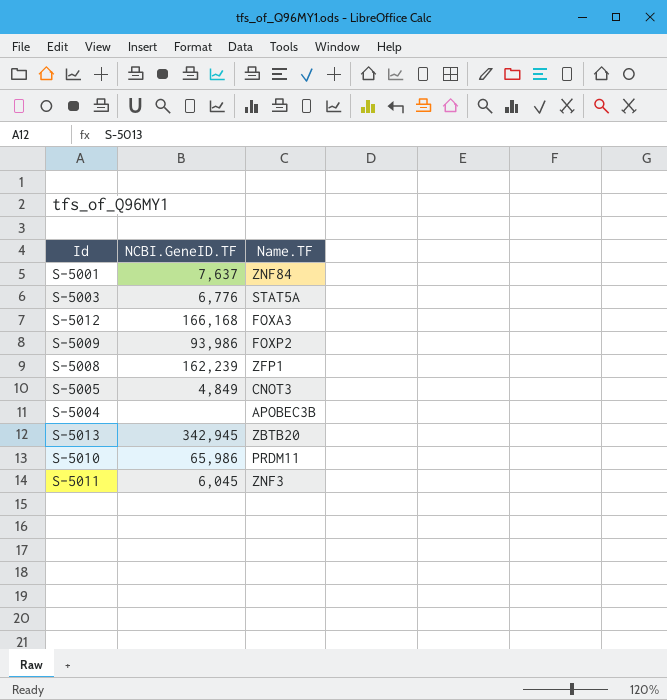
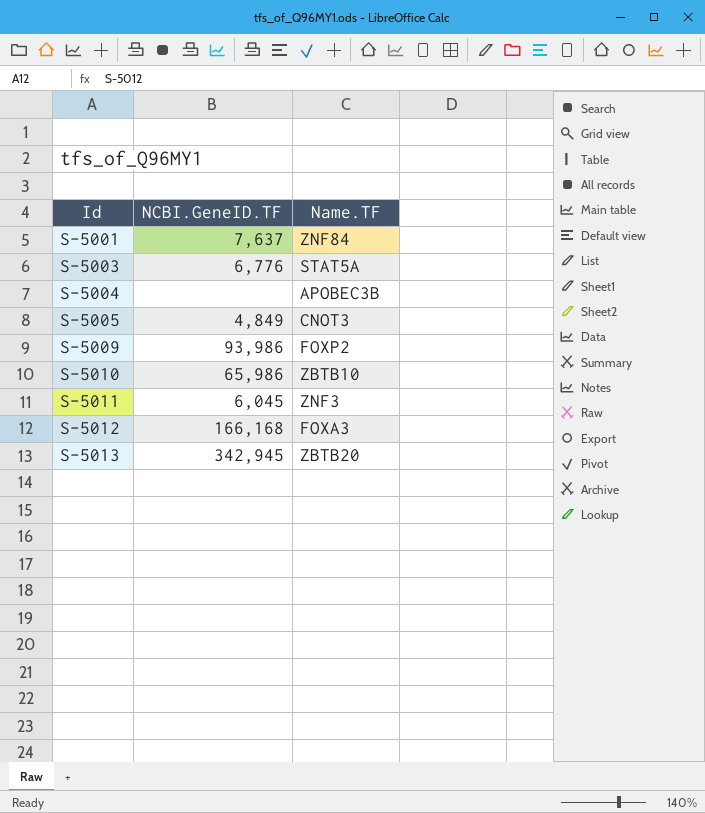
row order: none -> Id ascending
row S-5008: 162,239 | ZFP1 -> none
S-5010 | Name.TF: PRDM11 -> ZBTB10

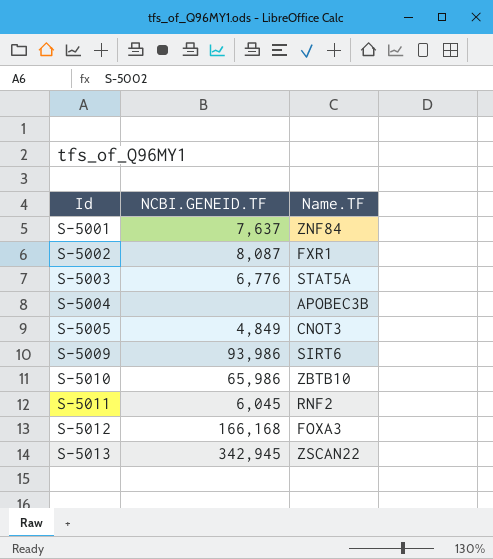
column name: NCBI.GeneID.TF -> NCBI.GENEID.TF
row S-5002: none -> 8,087 | FXR1
S-5009 | Name.TF: FOXP2 -> SIRT6
S-5011 | Name.TF: ZNF3 -> RNF2
S-5013 | Name.TF: ZBTB20 -> ZSCAN22

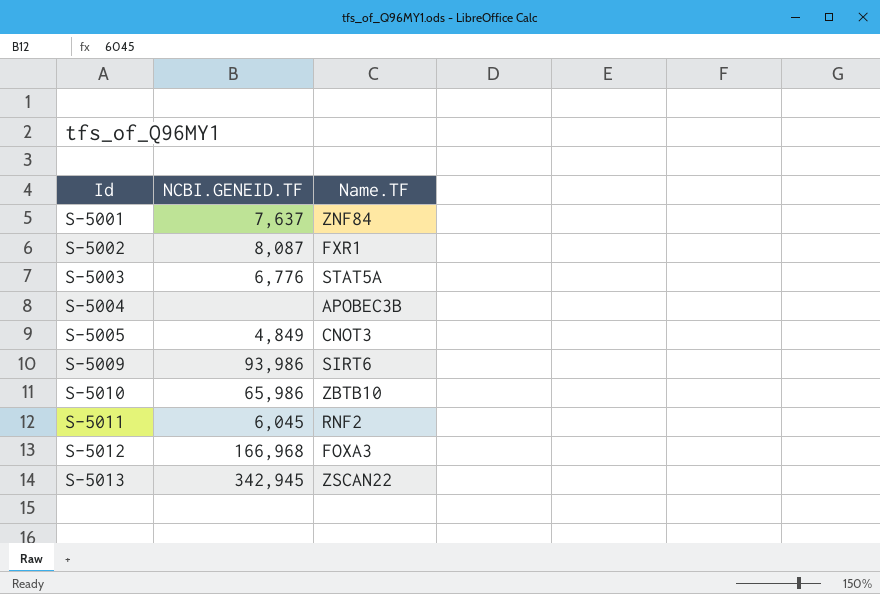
S-5012 | NCBI.GENEID.TF: 166,168 -> 166,968

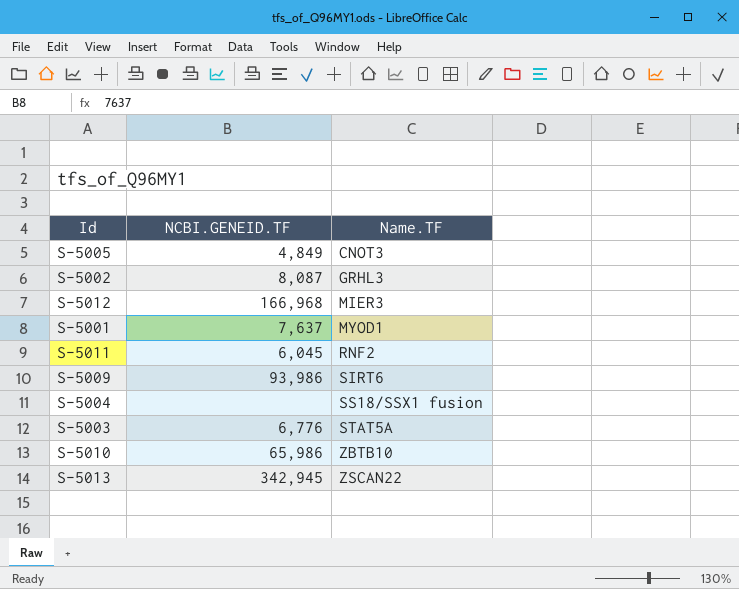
row order: Id ascending -> Name.TF ascending
S-5002 | Name.TF: FXR1 -> GRHL3
S-5012 | Name.TF: FOXA3 -> MIER3
S-5001 | Name.TF: ZNF84 -> MYOD1
S-5004 | Name.TF: APOBEC3B -> SS18/SSX1 fusion

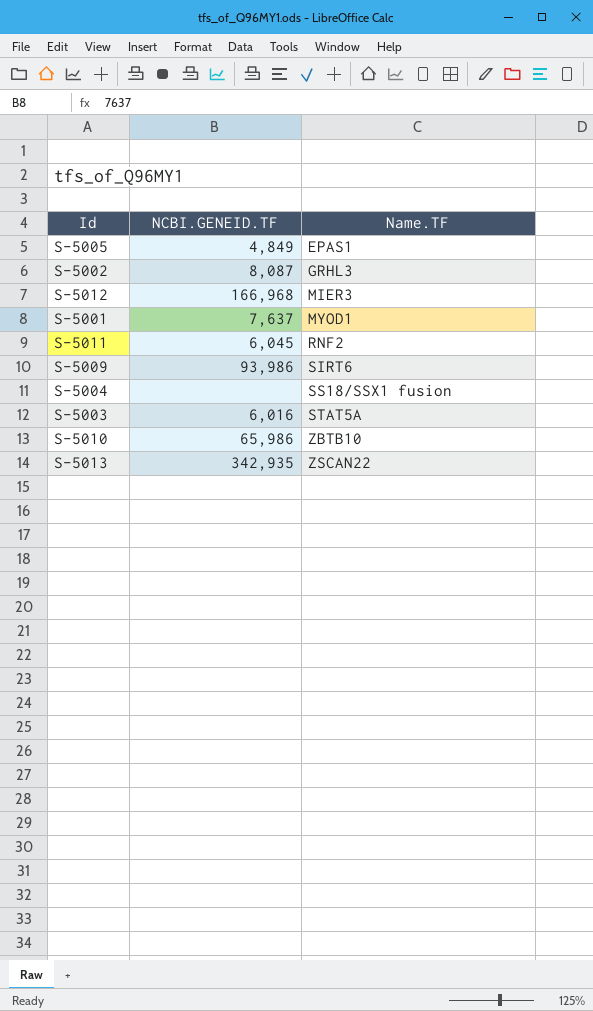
S-5005 | Name.TF: CNOT3 -> EPAS1
S-5003 | NCBI.GENEID.TF: 6,776 -> 6,016
S-5013 | NCBI.GENEID.TF: 342,945 -> 342,935

